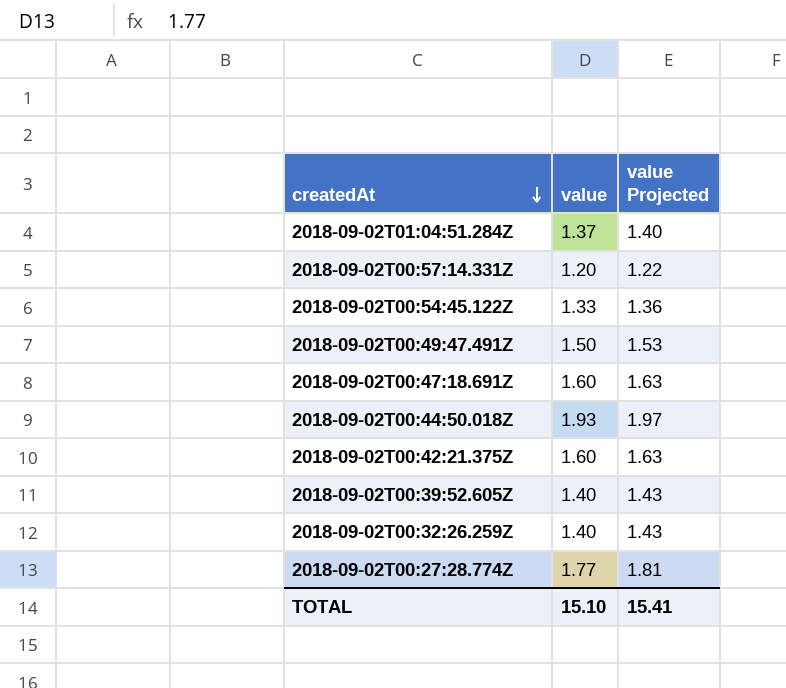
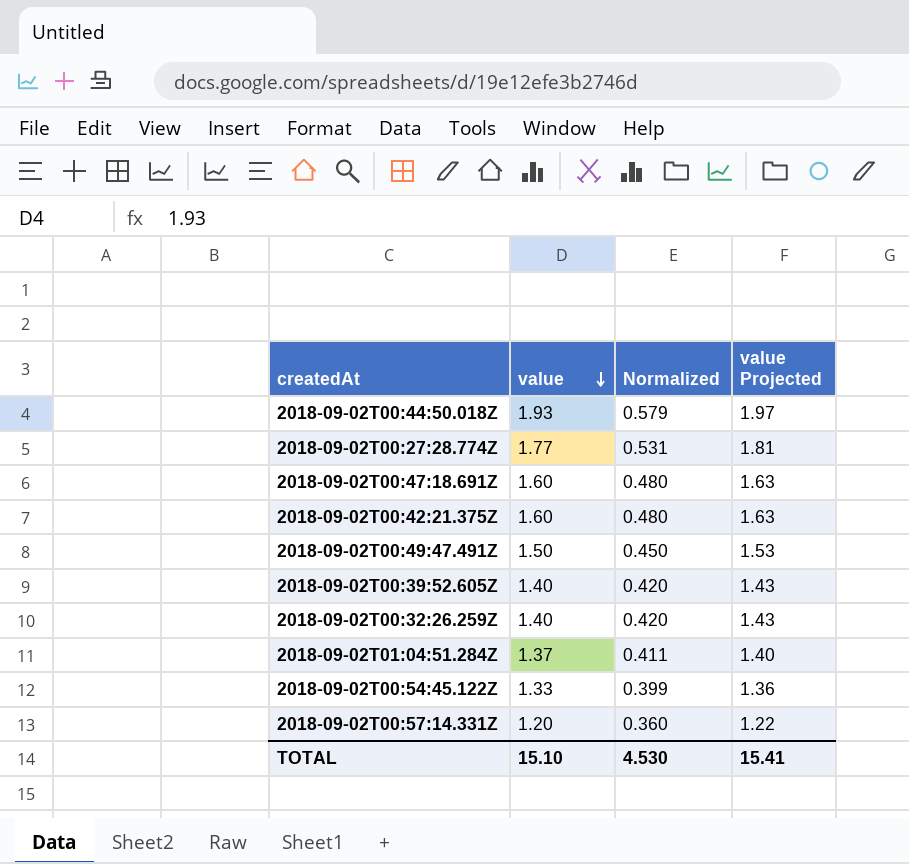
row order: createdAt descending -> value descending
column Normalized | formula: none -> [value] * 0.3

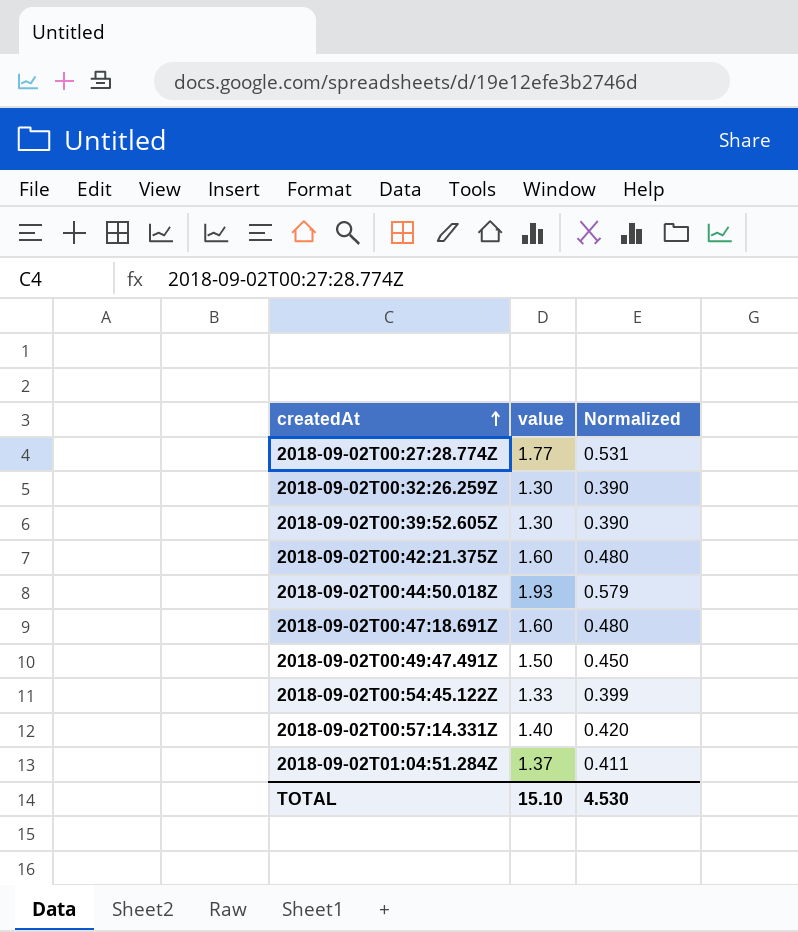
row order: value descending -> createdAt ascending
column value Projected | formula: [value] * 1.02 -> none
2018-09-02T00:32:26.259Z | value: 1.40 -> 1.30
2018-09-02T00:32:26.259Z | Normalized: 0.420 -> 0.390
2018-09-02T00:39:52.605Z | value: 1.40 -> 1.30
2018-09-02T00:39:52.605Z | Normalized: 0.420 -> 0.390
2018-09-02T00:57:14.331Z | value: 1.20 -> 1.40
2018-09-02T00:57:14.331Z | Normalized: 0.360 -> 0.420

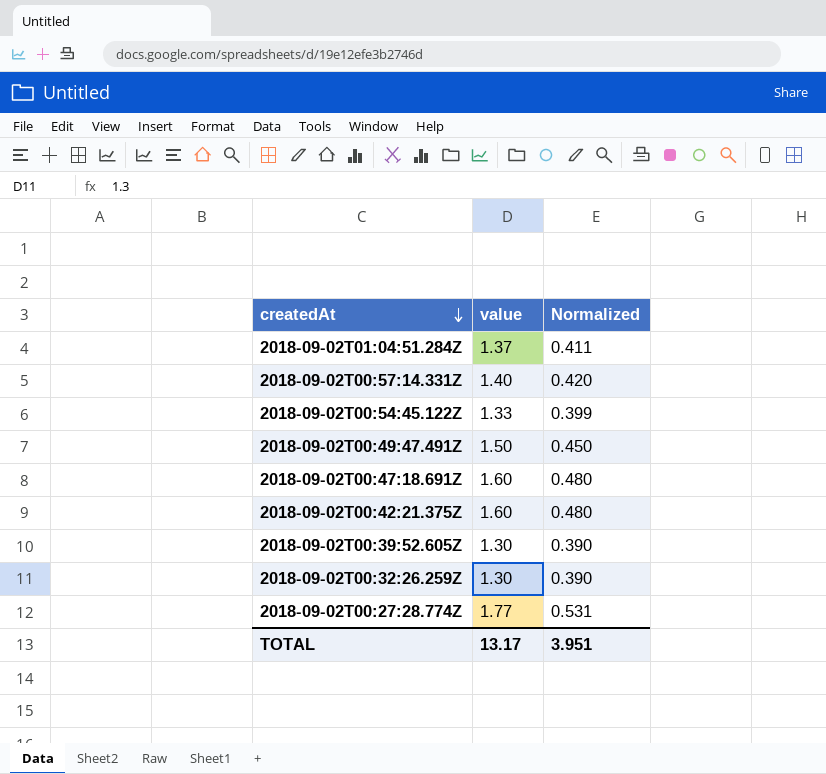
row order: createdAt ascending -> createdAt descending
row 2018-09-02T00:44:50.018Z: 1.93 | 0.579 -> none
TOTAL | value: 15.10 -> 13.17
TOTAL | Normalized: 4.530 -> 3.951

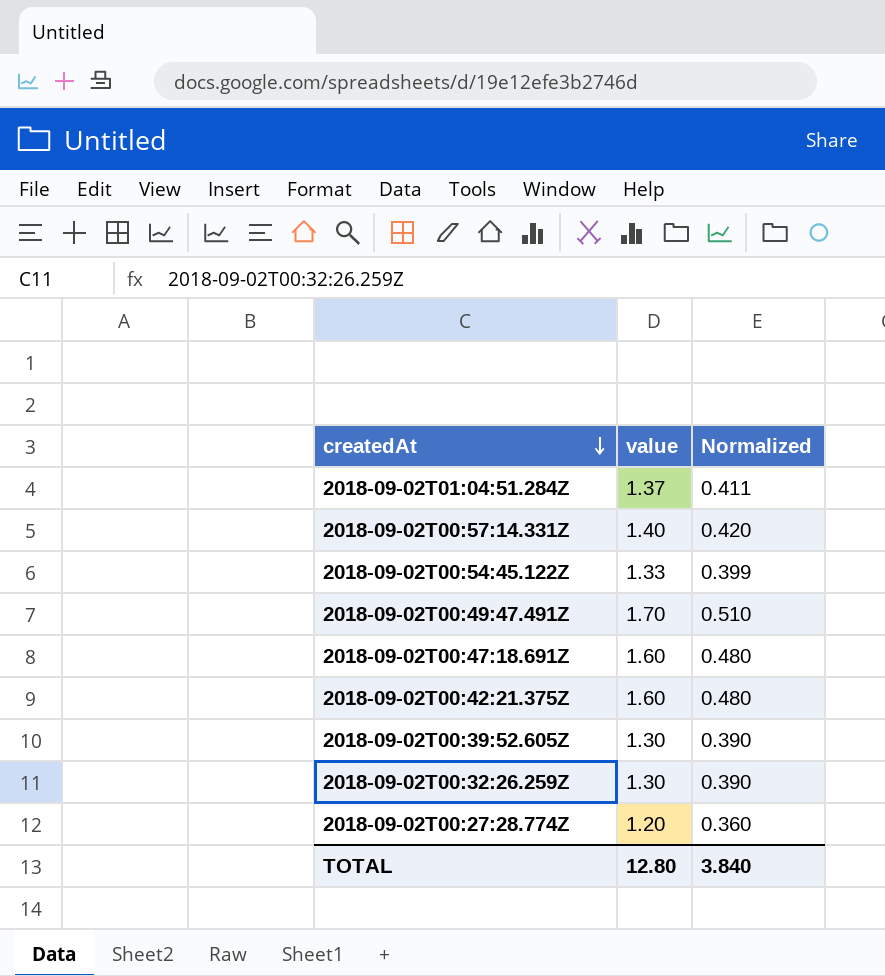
2018-09-02T00:49:47.491Z | value: 1.50 -> 1.70
2018-09-02T00:49:47.491Z | Normalized: 0.450 -> 0.510
2018-09-02T00:27:28.774Z | value: 1.77 -> 1.20
2018-09-02T00:27:28.774Z | Normalized: 0.531 -> 0.360
TOTAL | value: 13.17 -> 12.80
TOTAL | Normalized: 3.951 -> 3.840

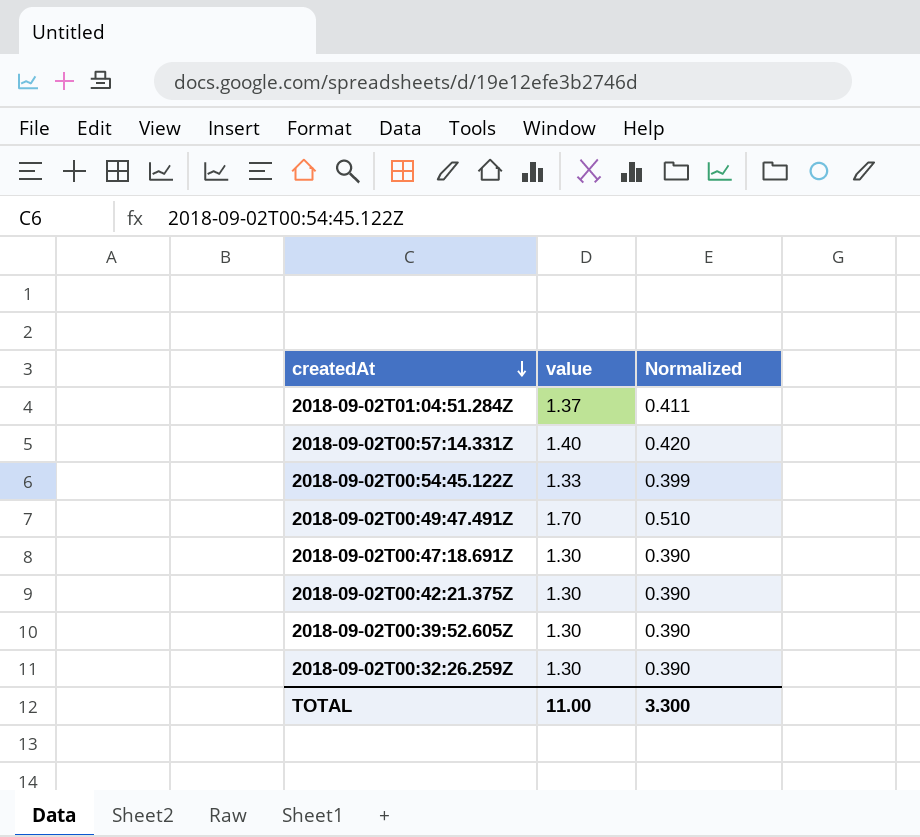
row 2018-09-02T00:27:28.774Z: 1.20 | 0.360 -> none
2018-09-02T00:47:18.691Z | value: 1.60 -> 1.30
2018-09-02T00:47:18.691Z | Normalized: 0.480 -> 0.390
2018-09-02T00:42:21.375Z | value: 1.60 -> 1.30
2018-09-02T00:42:21.375Z | Normalized: 0.480 -> 0.390
TOTAL | value: 12.80 -> 11.00
TOTAL | Normalized: 3.840 -> 3.300

